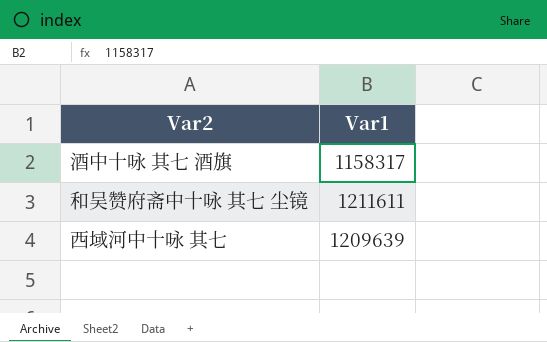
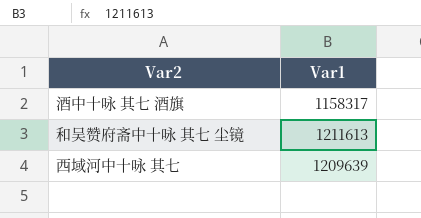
和吴赞府斋中十咏 其七 尘镜 | Var1: 1211611 -> 1211613

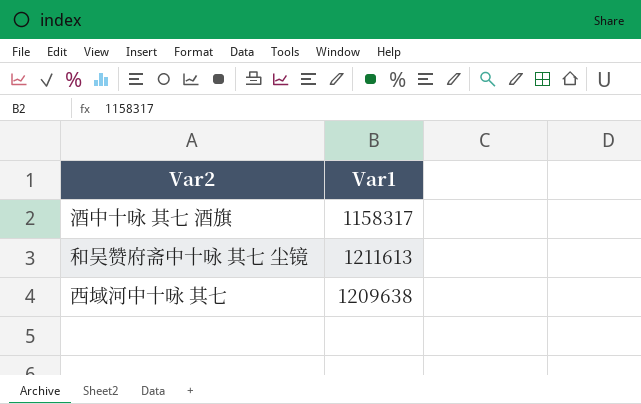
西域河中十咏 其七 | Var1: 1209639 -> 1209638

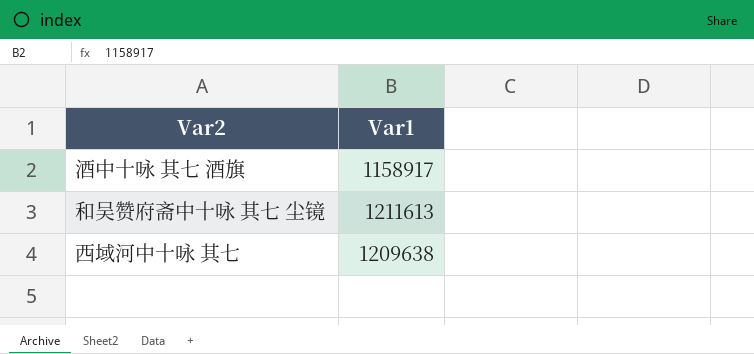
酒中十咏 其七 酒旗 | Var1: 1158317 -> 1158917

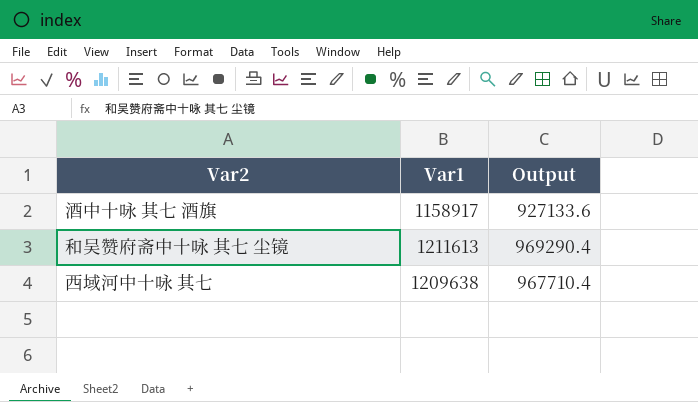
column Output | formula: none -> [Var1] * 0.8

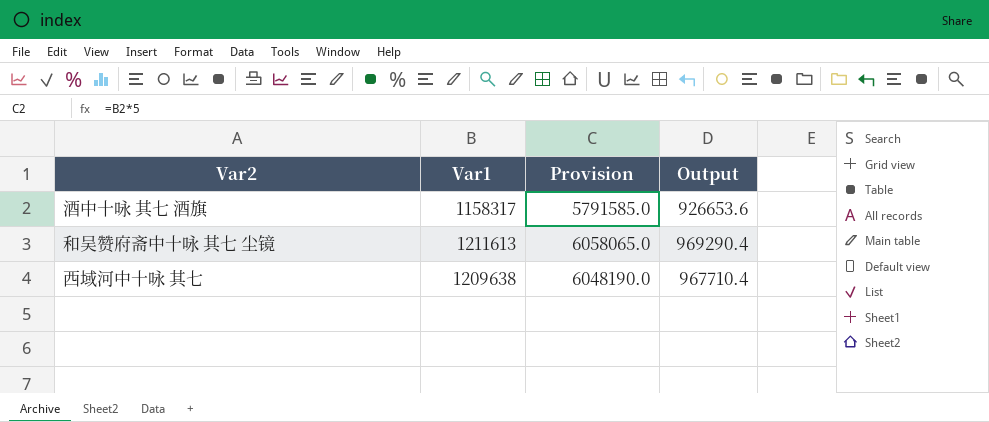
column Provision | formula: none -> [Var1] * 5
酒中十咏 其七 酒旗 | Var1: 1158917 -> 1158317
酒中十咏 其七 酒旗 | Output: 927133.6 -> 926653.6

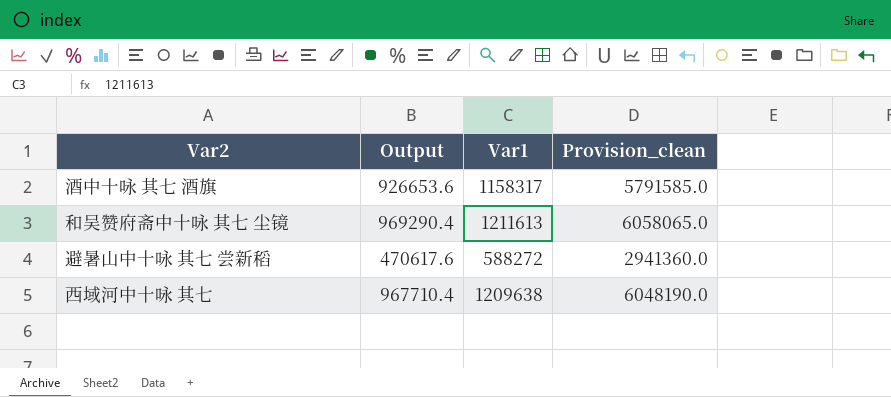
column Output | position: 4 -> 2
column name: Provision -> Provision_clean
row 避暑山中十咏 其七 尝新稻: none -> 470617.6 | 588272 | 2941360.0

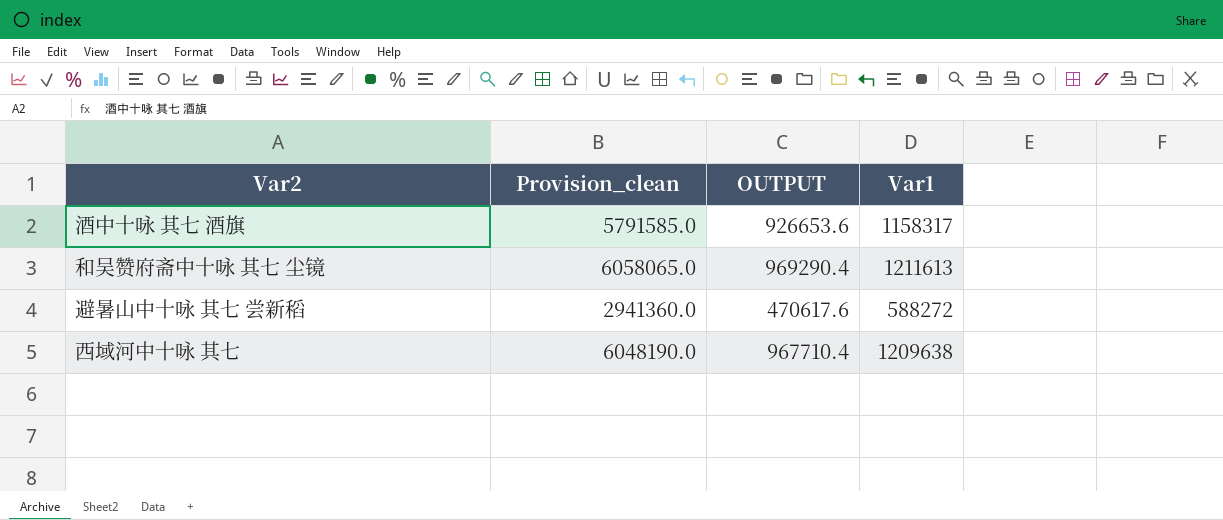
column Provision_clean | position: 4 -> 2
column name: Output -> OUTPUT

